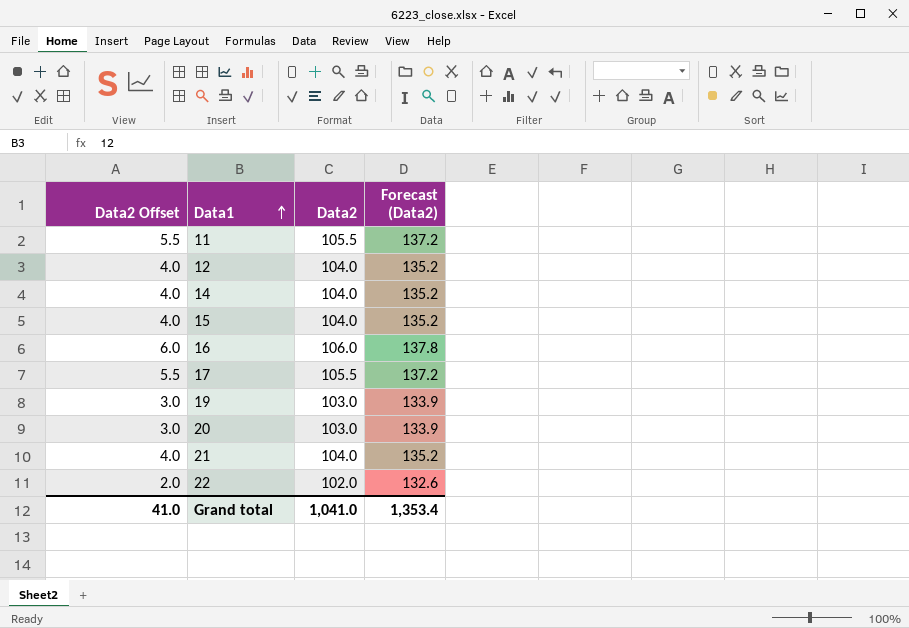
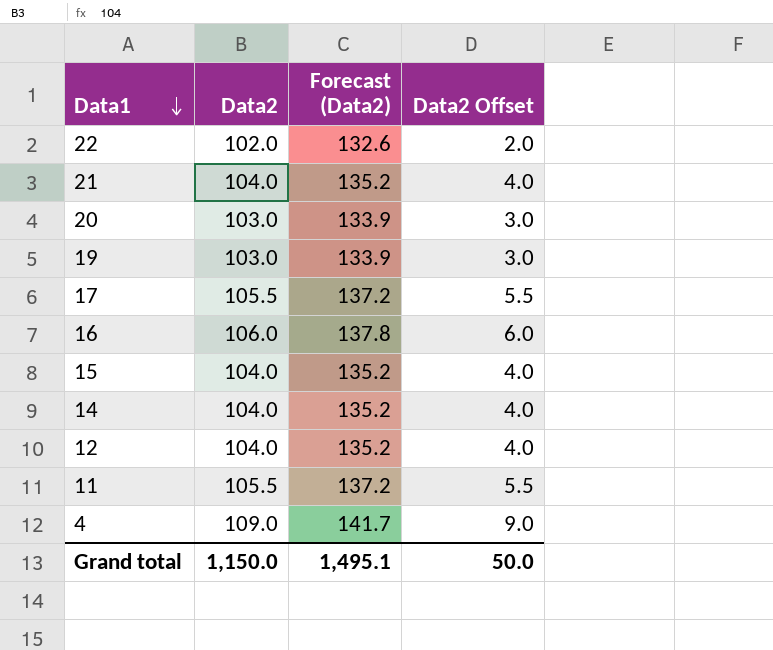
row order: Data1 ascending -> Data1 descending
column Data2 Offset | position: 1 -> 4
row 4: none -> 109.0 | 141.7 | 9.0
Grand total | Data2: 1,041.0 -> 1,150.0
Grand total | Forecast (Data2): 1,353.4 -> 1,495.1
Grand total | Data2 Offset: 41.0 -> 50.0

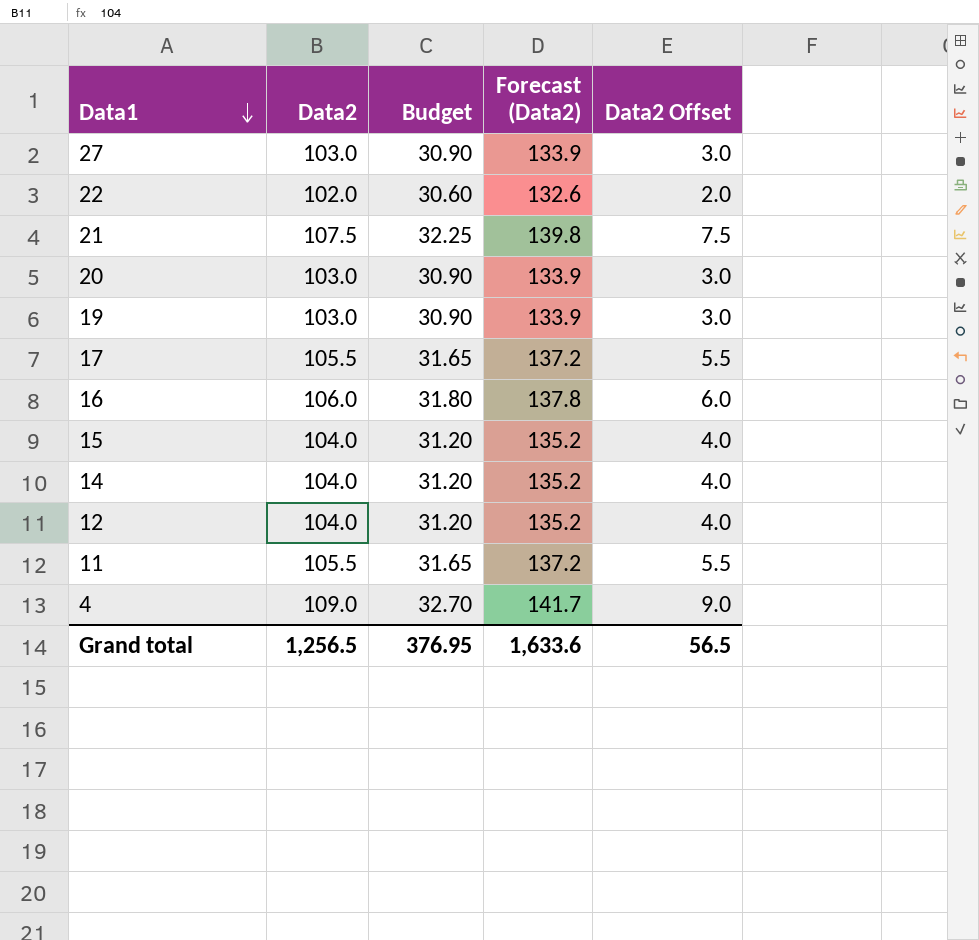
column Budget | formula: none -> [Data2] * 0.3
row 27: none -> 103.0 | 30.90 | 133.9 | 3.0
21 | Data2: 104.0 -> 107.5
21 | Forecast (Data2): 135.2 -> 139.8
21 | Data2 Offset: 4.0 -> 7.5
Grand total | Data2: 1,150.0 -> 1,256.5
Grand total | Forecast (Data2): 1,495.1 -> 1,633.6
Grand total | Data2 Offset: 50.0 -> 56.5

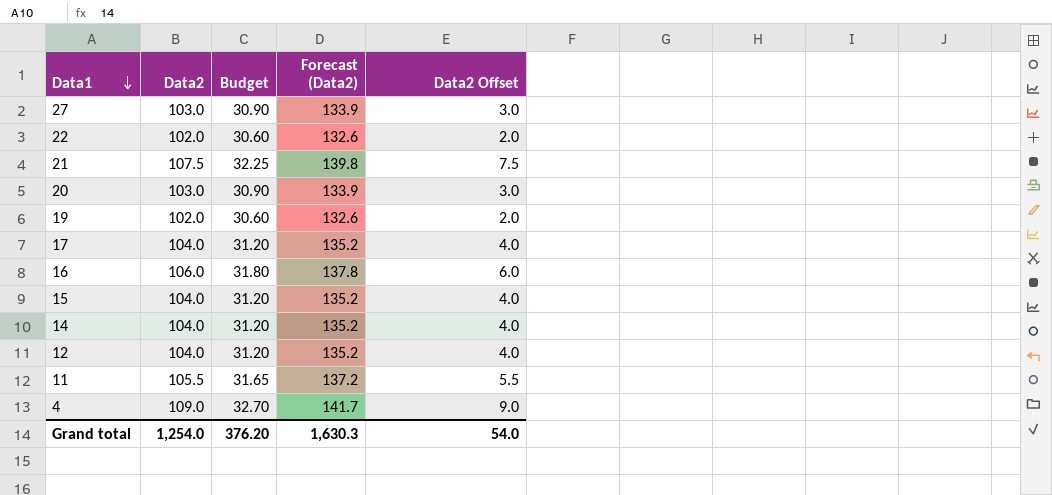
19 | Data2: 103.0 -> 102.0
19 | Budget: 30.90 -> 30.60
19 | Forecast (Data2): 133.9 -> 132.6
19 | Data2 Offset: 3.0 -> 2.0
17 | Data2: 105.5 -> 104.0
17 | Budget: 31.65 -> 31.20
17 | Forecast (Data2): 137.2 -> 135.2
17 | Data2 Offset: 5.5 -> 4.0
Grand total | Data2: 1,256.5 -> 1,254.0
Grand total | Budget: 376.95 -> 376.20
Grand total | Forecast (Data2): 1,633.6 -> 1,630.3
Grand total | Data2 Offset: 56.5 -> 54.0

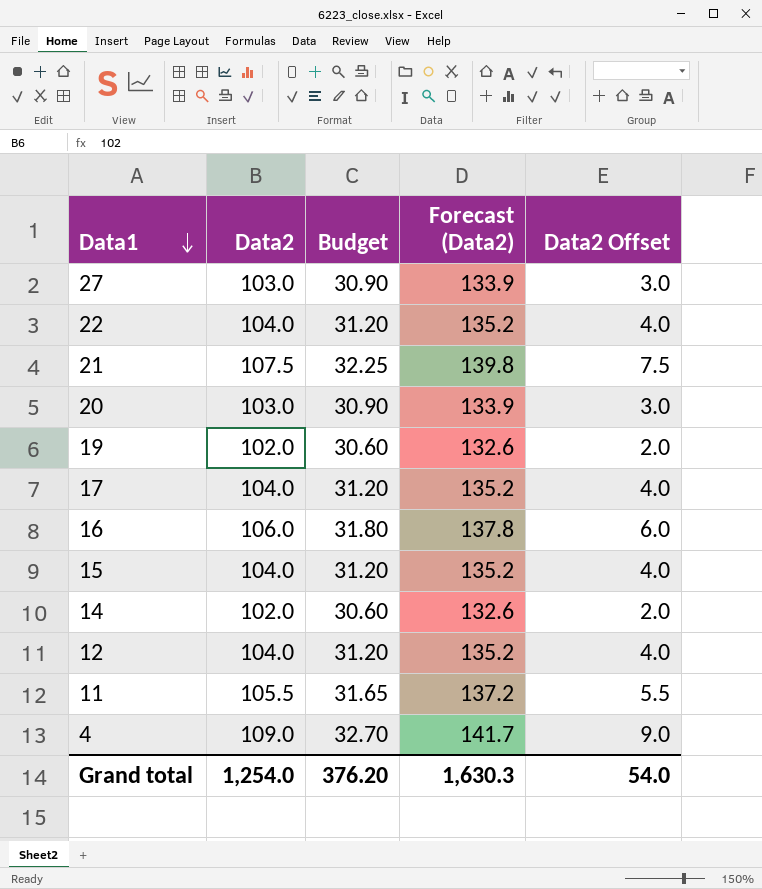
22 | Data2: 102.0 -> 104.0
22 | Budget: 30.60 -> 31.20
22 | Forecast (Data2): 132.6 -> 135.2
22 | Data2 Offset: 2.0 -> 4.0
14 | Data2: 104.0 -> 102.0
14 | Budget: 31.20 -> 30.60
14 | Forecast (Data2): 135.2 -> 132.6
14 | Data2 Offset: 4.0 -> 2.0

